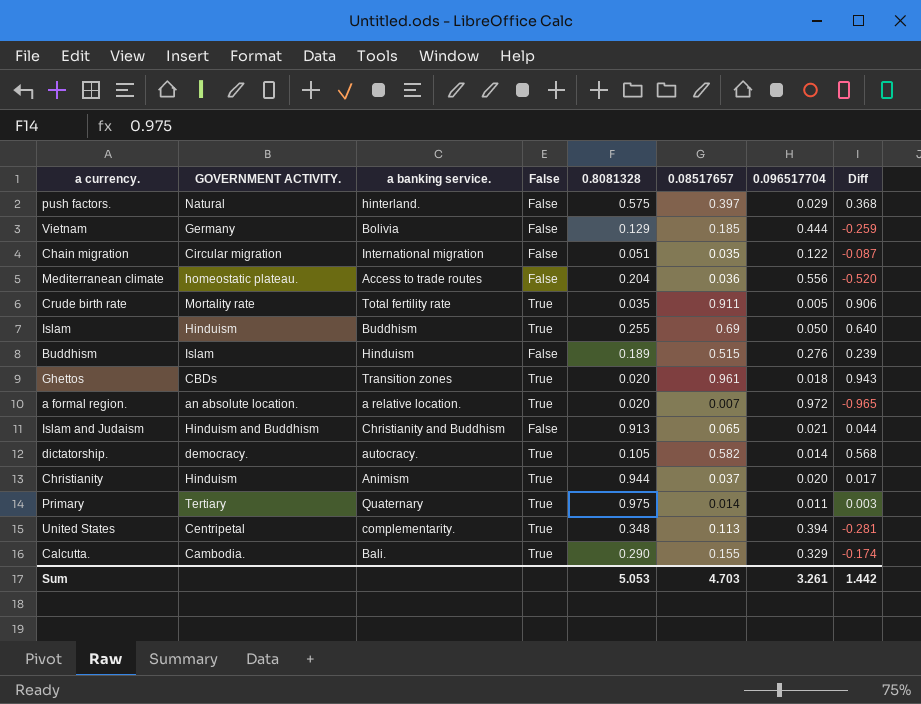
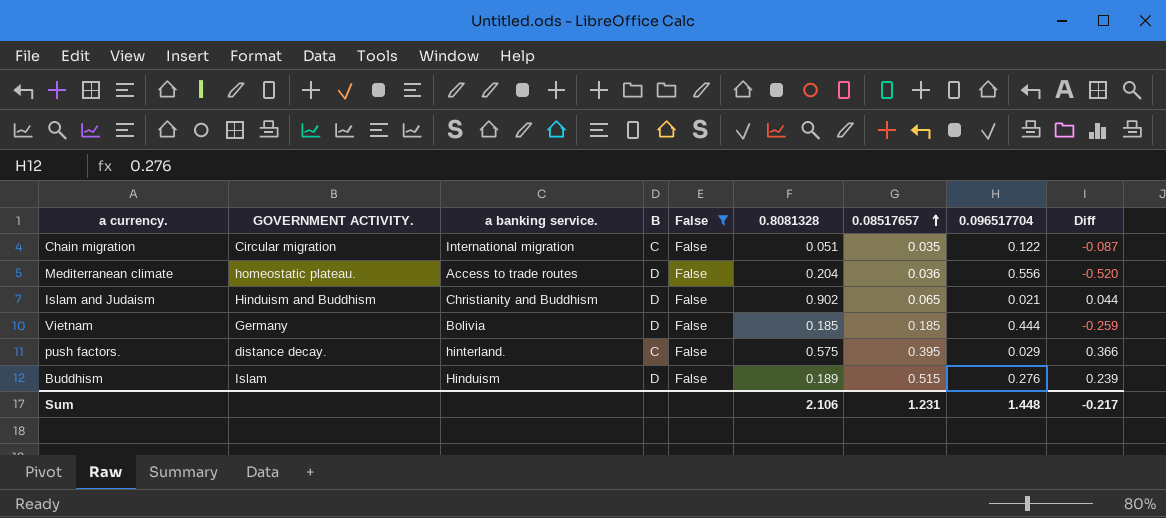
filter: none -> False = False
row order: none -> 0.08517657 ascending
column B | position: none -> 4
Islam and Judaism | 0.8081328: 0.913 -> 0.902
Vietnam | 0.8081328: 0.129 -> 0.185
push factors. | GOVERNMENT ACTIVITY.: Natural -> distance decay.
push factors. | 0.08517657: 0.397 -> 0.395
push factors. | Diff: 0.368 -> 0.366
Sum | 0.8081328: 5.053 -> 2.106
Sum | 0.08517657: 4.703 -> 1.231
Sum | 0.096517704: 3.261 -> 1.448
Sum | Diff: 1.442 -> -0.217

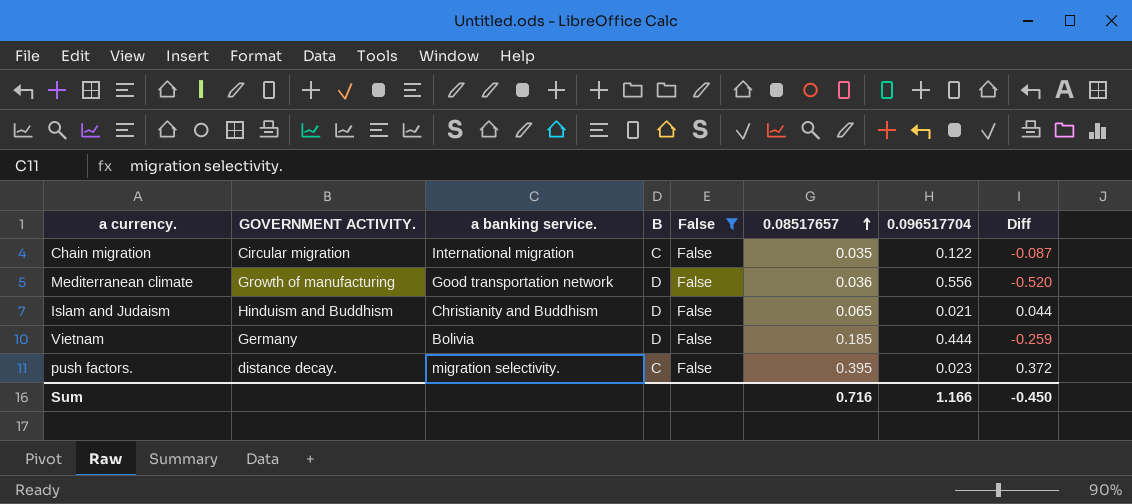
column 0.8081328 | position: 6 -> none
row Buddhism: Islam | Hinduism | D | False | 0.189 | 0.515 | 0.276 | 0.239 -> none
Mediterranean climate | GOVERNMENT ACTIVITY.: homeostatic plateau. -> Growth of manufacturing
Mediterranean climate | a banking service.: Access to trade routes -> Good transportation network
push factors. | a banking service.: hinterland. -> migration selectivity.
push factors. | 0.096517704: 0.029 -> 0.023
push factors. | Diff: 0.366 -> 0.372
Sum | 0.08517657: 1.231 -> 0.716
Sum | 0.096517704: 1.448 -> 1.166
Sum | Diff: -0.217 -> -0.450

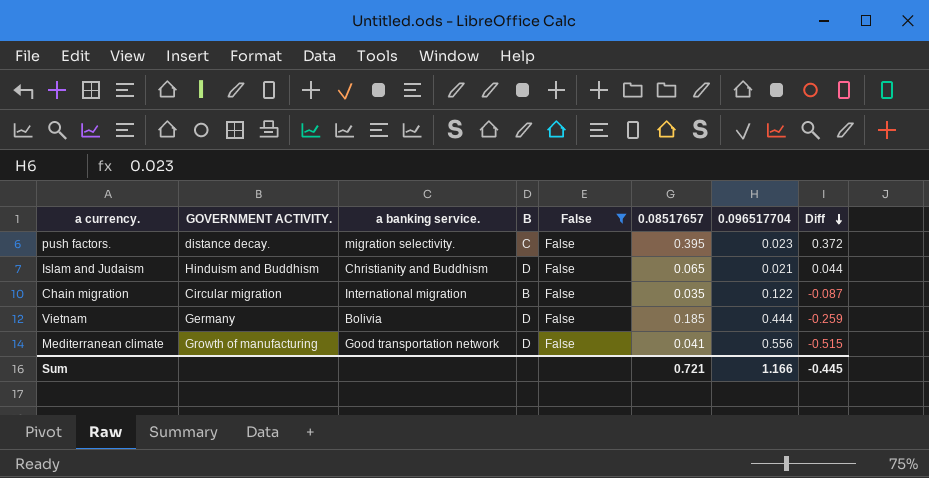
row order: 0.08517657 ascending -> Diff descending
Chain migration | B: C -> B
Mediterranean climate | 0.08517657: 0.036 -> 0.041
Mediterranean climate | Diff: -0.520 -> -0.515
Sum | 0.08517657: 0.716 -> 0.721
Sum | Diff: -0.450 -> -0.445

